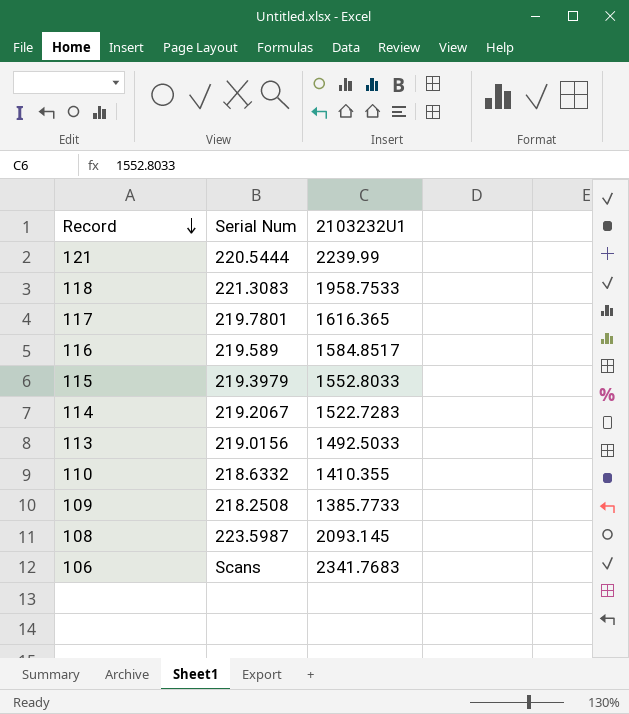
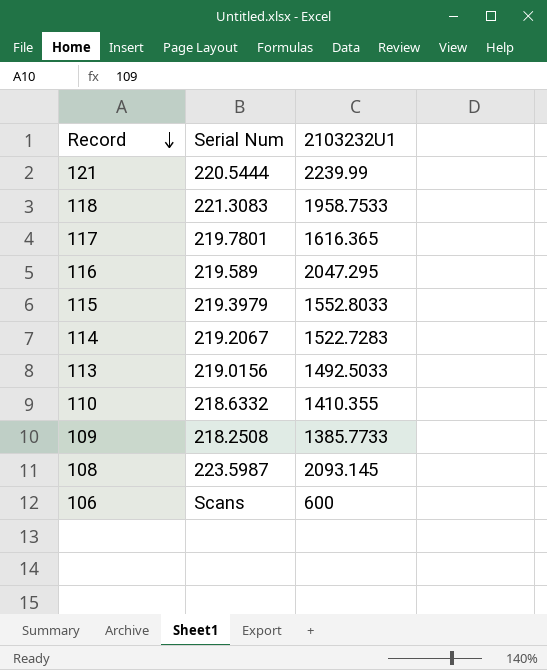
116 | 2103232U1: 1584.8517 -> 2047.295
106 | 2103232U1: 2341.7683 -> 600

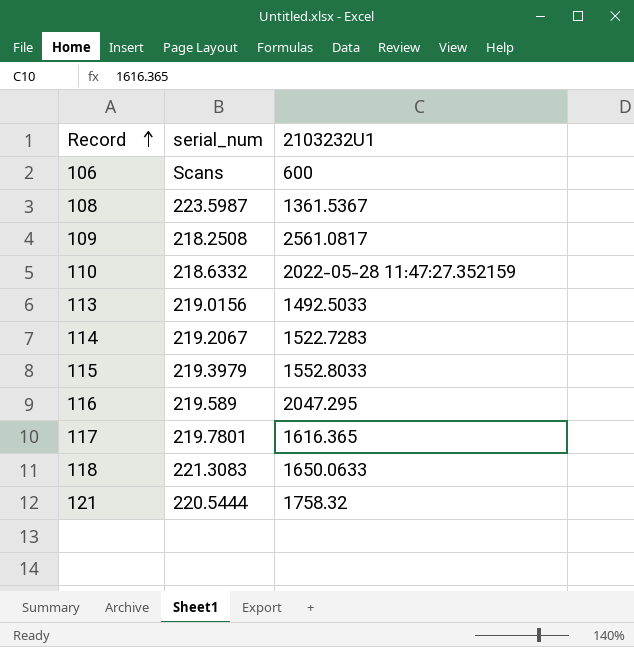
row order: Record descending -> Record ascending
column name: Serial Num -> serial_num
108 | 2103232U1: 2093.145 -> 1361.5367
109 | 2103232U1: 1385.7733 -> 2561.0817
110 | 2103232U1: 1410.355 -> 2022-05-28 11:47:27.352159
118 | 2103232U1: 1958.7533 -> 1650.0633
121 | 2103232U1: 2239.99 -> 1758.32

